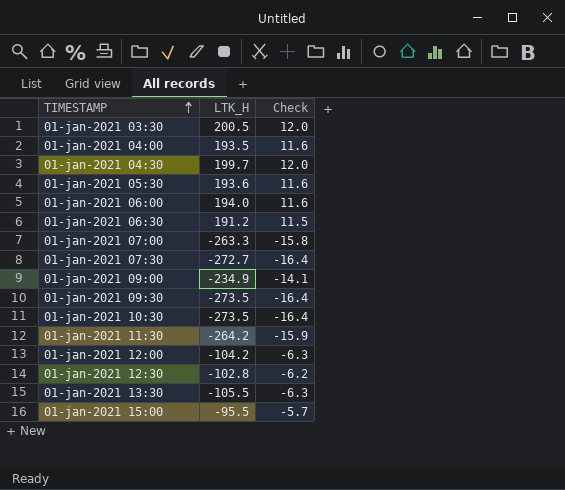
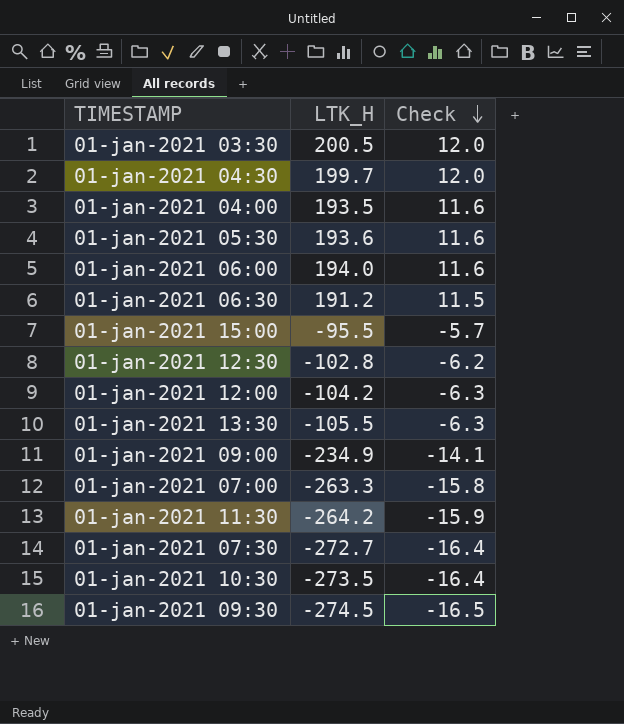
row order: TIMESTAMP ascending -> Check descending
01-jan-2021 09:30 | LTK_H: -273.5 -> -274.5
01-jan-2021 09:30 | Check: -16.4 -> -16.5

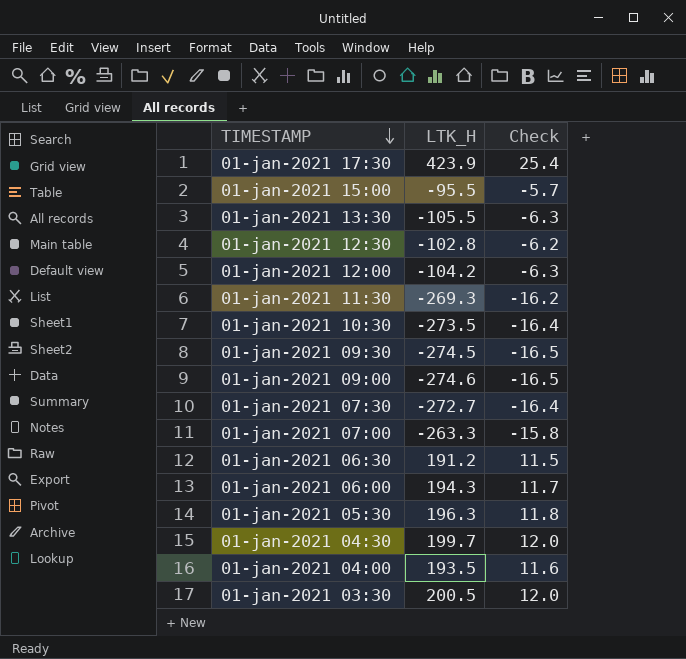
row order: Check descending -> TIMESTAMP descending
row 01-jan-2021 17:30: none -> 423.9 | 25.4
01-jan-2021 11:30 | LTK_H: -264.2 -> -269.3
01-jan-2021 11:30 | Check: -15.9 -> -16.2
01-jan-2021 09:00 | LTK_H: -234.9 -> -274.6
01-jan-2021 09:00 | Check: -14.1 -> -16.5
01-jan-2021 06:00 | LTK_H: 194.0 -> 194.3
01-jan-2021 06:00 | Check: 11.6 -> 11.7
01-jan-2021 05:30 | LTK_H: 193.6 -> 196.3
01-jan-2021 05:30 | Check: 11.6 -> 11.8

